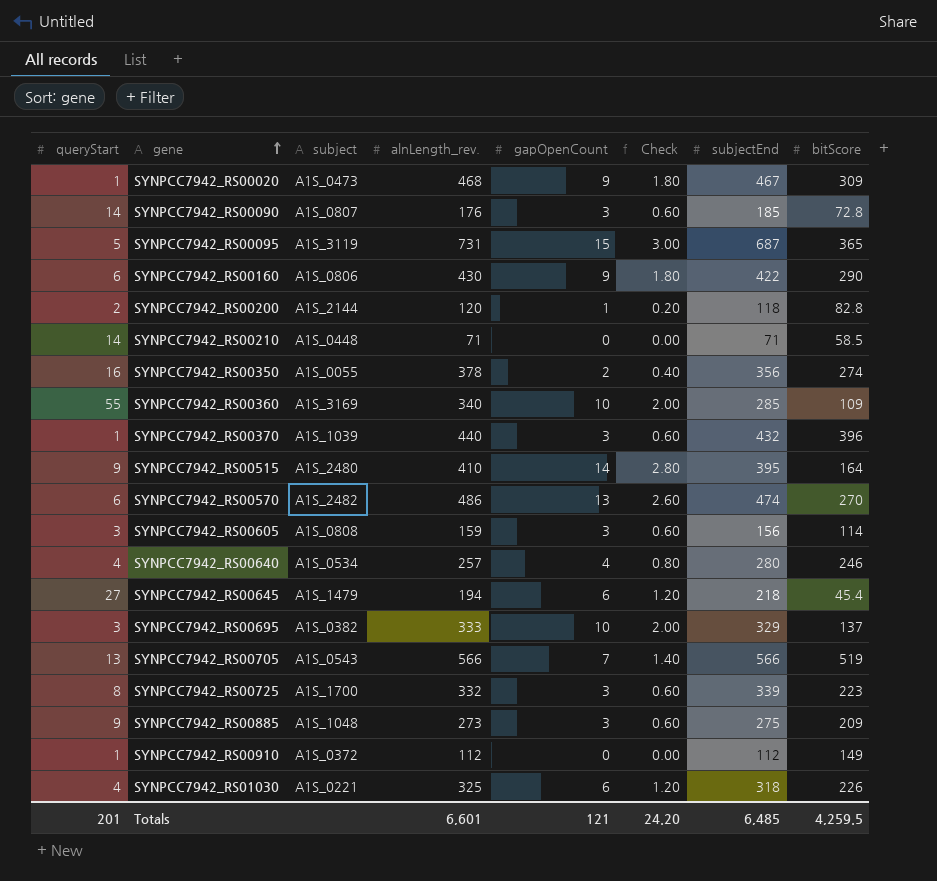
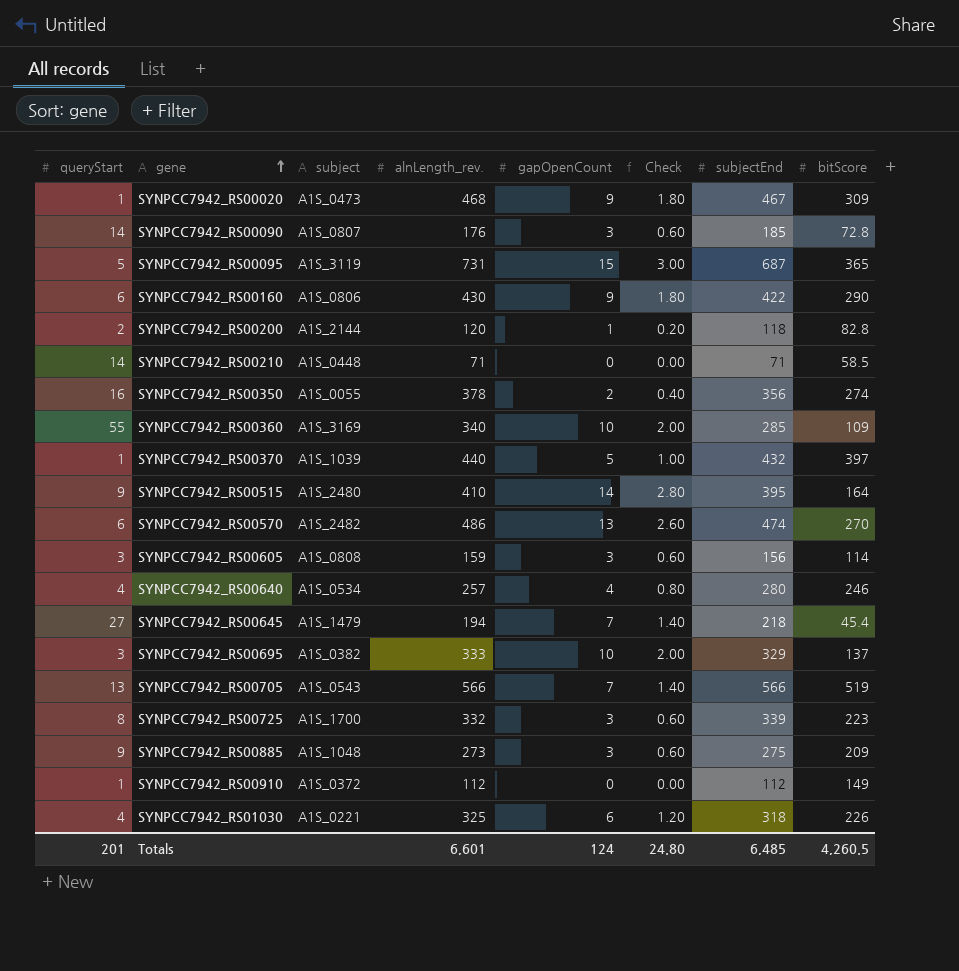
SYNPCC7942_RS00370 | gapOpenCount: 3 -> 5
SYNPCC7942_RS00370 | Check: 0.60 -> 1.00
SYNPCC7942_RS00370 | bitScore: 396 -> 397
SYNPCC7942_RS00645 | gapOpenCount: 6 -> 7
SYNPCC7942_RS00645 | Check: 1.20 -> 1.40
Totals | gapOpenCount: 121 -> 124
Totals | Check: 24.20 -> 24.80
Totals | bitScore: 4,259.5 -> 4,260.5

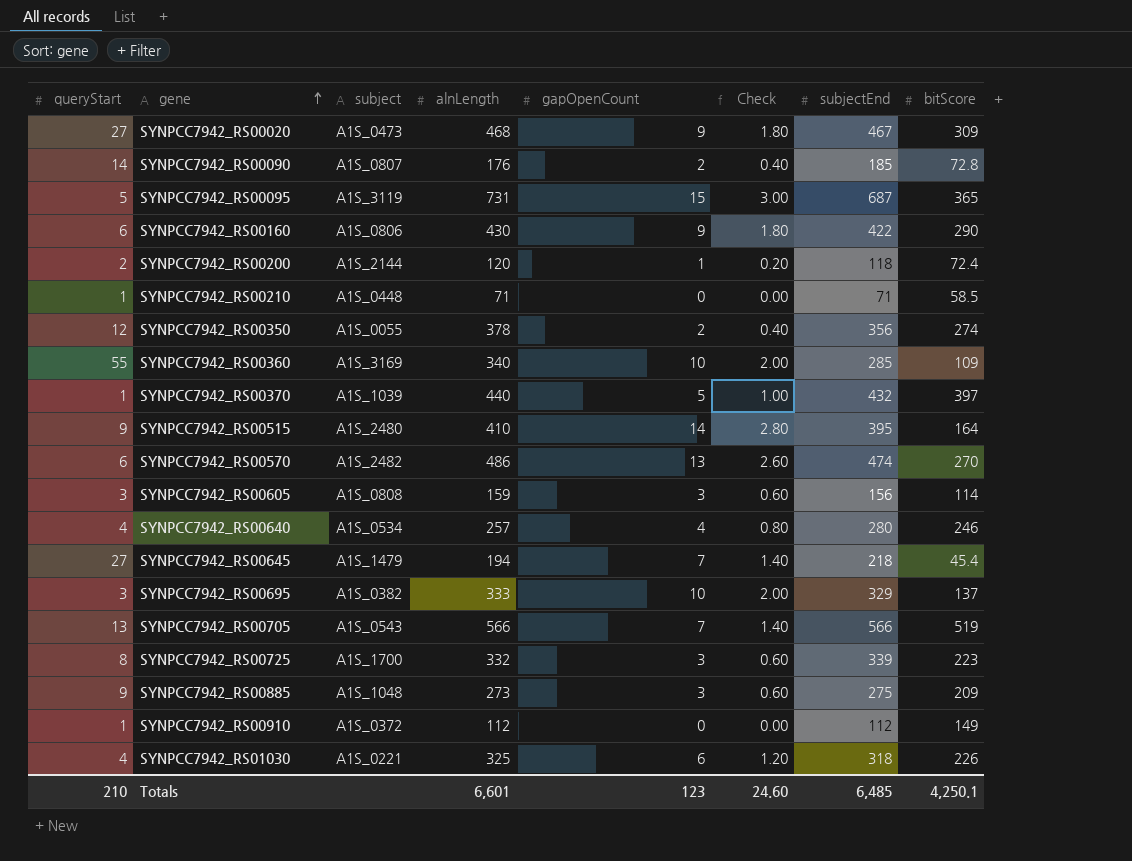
column name: alnLength_rev. -> alnLength
SYNPCC7942_RS00020 | queryStart: 1 -> 27
SYNPCC7942_RS00090 | gapOpenCount: 3 -> 2
SYNPCC7942_RS00090 | Check: 0.60 -> 0.40
SYNPCC7942_RS00200 | bitScore: 82.8 -> 72.4
SYNPCC7942_RS00210 | queryStart: 14 -> 1
SYNPCC7942_RS00350 | queryStart: 16 -> 12
Totals | queryStart: 201 -> 210
Totals | gapOpenCount: 124 -> 123
Totals | Check: 24.80 -> 24.60
Totals | bitScore: 4,260.5 -> 4,250.1

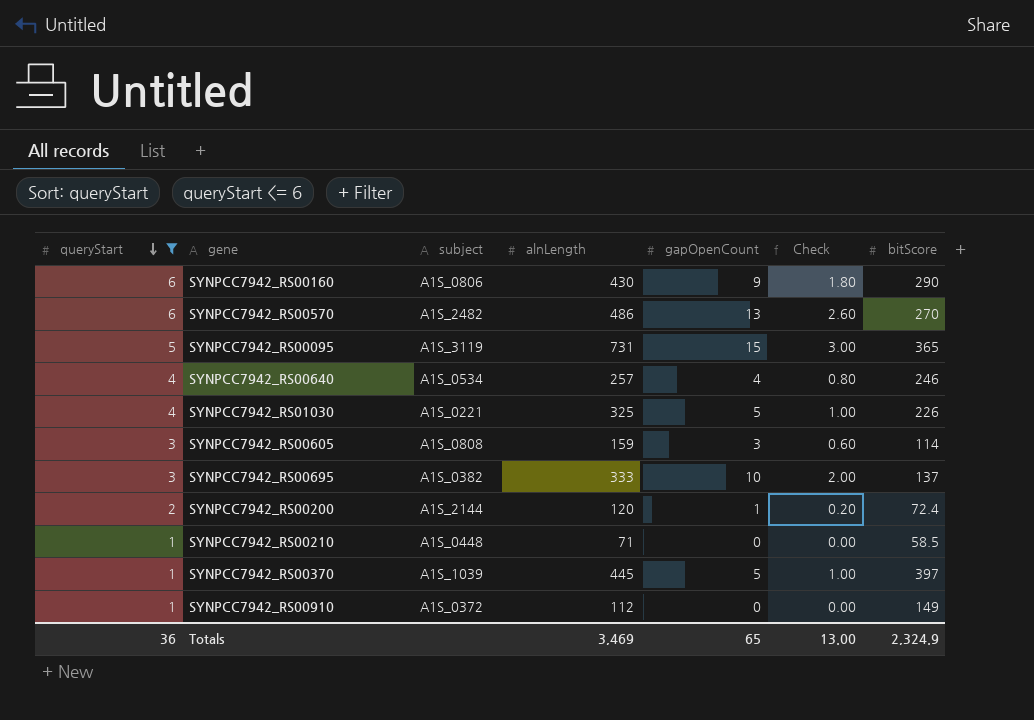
filter: none -> queryStart <= 6
row order: gene ascending -> queryStart descending
column subjectEnd | position: 7 -> none
SYNPCC7942_RS01030 | gapOpenCount: 6 -> 5
SYNPCC7942_RS01030 | Check: 1.20 -> 1.00
SYNPCC7942_RS00370 | alnLength: 440 -> 445
Totals | queryStart: 210 -> 36
Totals | alnLength: 6,601 -> 3,469
Totals | gapOpenCount: 123 -> 65
Totals | Check: 24.60 -> 13.00
Totals | bitScore: 4,250.1 -> 2,324.9

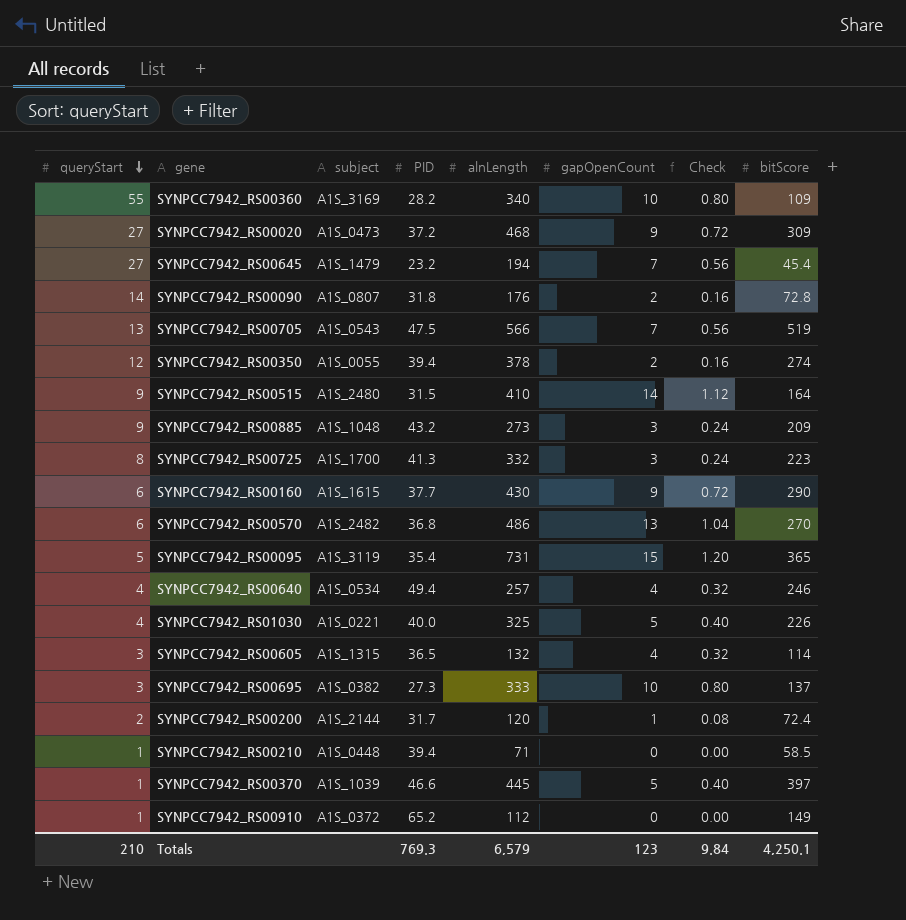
filter: queryStart <= 6 -> none
column PID | position: none -> 4
column Check | formula: [gapOpenCount] * 0.2 -> [gapOpenCount] * 0.08
SYNPCC7942_RS00160 | subject: A1S_0806 -> A1S_1615
SYNPCC7942_RS00605 | subject: A1S_0808 -> A1S_1315
SYNPCC7942_RS00605 | alnLength: 159 -> 132
SYNPCC7942_RS00605 | gapOpenCount: 3 -> 4
Totals | queryStart: 36 -> 210
Totals | alnLength: 3,469 -> 6,579
Totals | gapOpenCount: 65 -> 123
Totals | Check: 13.00 -> 9.84
Totals | bitScore: 2,324.9 -> 4,250.1

